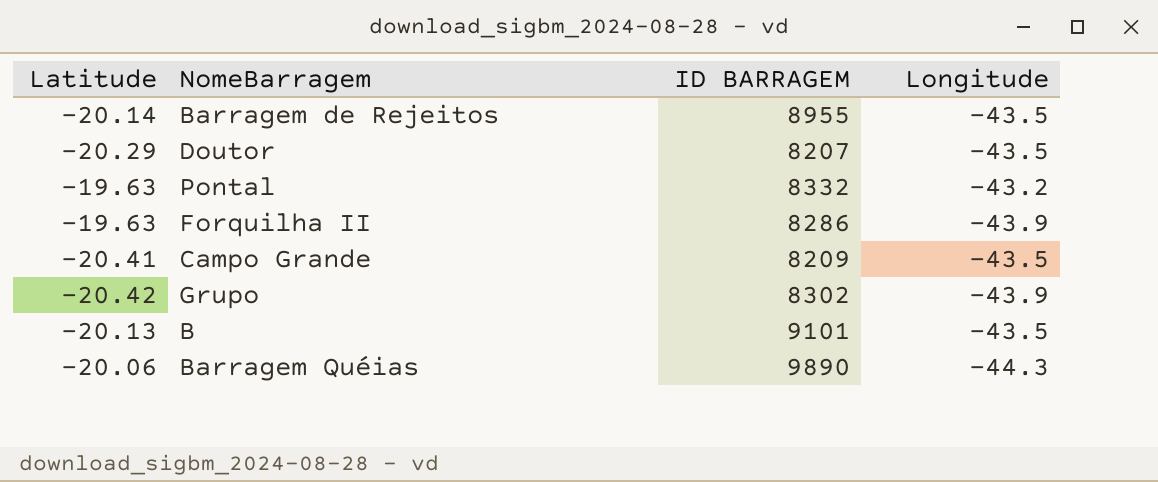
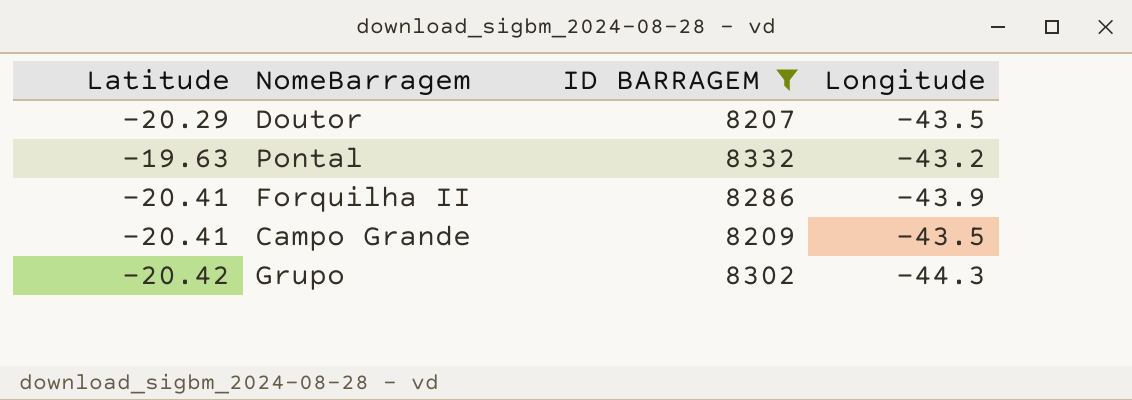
filter: none -> ID BARRAGEM <= 8332
Forquilha II | Latitude: -19.63 -> -20.41
Grupo | Longitude: -43.9 -> -44.3

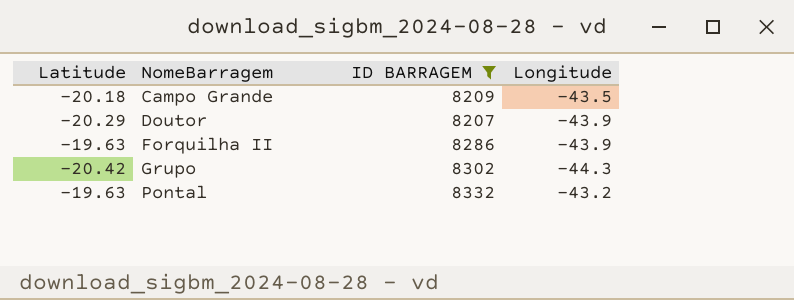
row order: none -> NomeBarragem ascending
Campo Grande | Latitude: -20.41 -> -20.18
Doutor | Longitude: -43.5 -> -43.9
Forquilha II | Latitude: -20.41 -> -19.63

